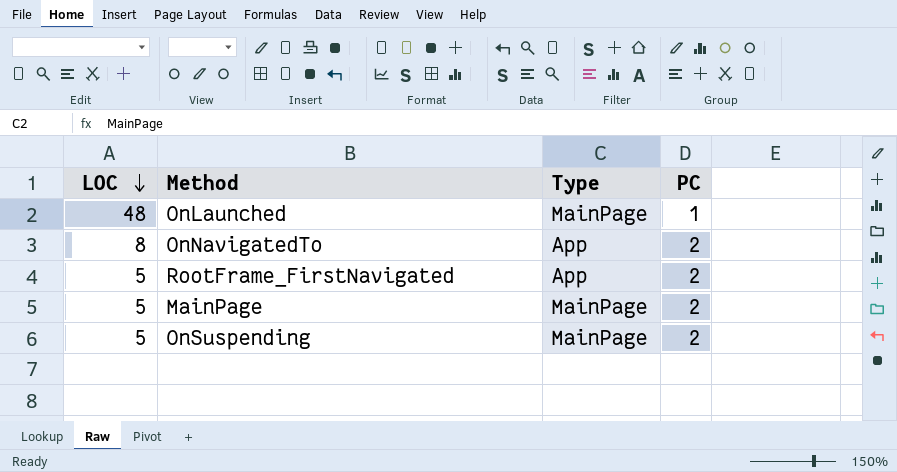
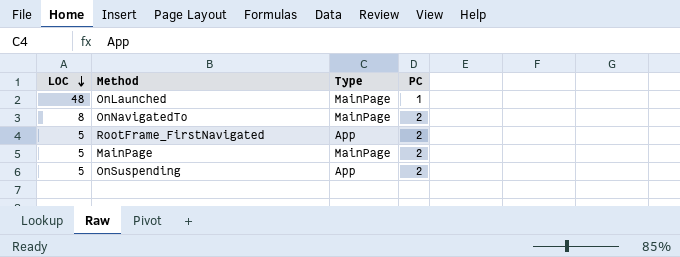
OnNavigatedTo | Type: App -> MainPage
OnSuspending | Type: MainPage -> App

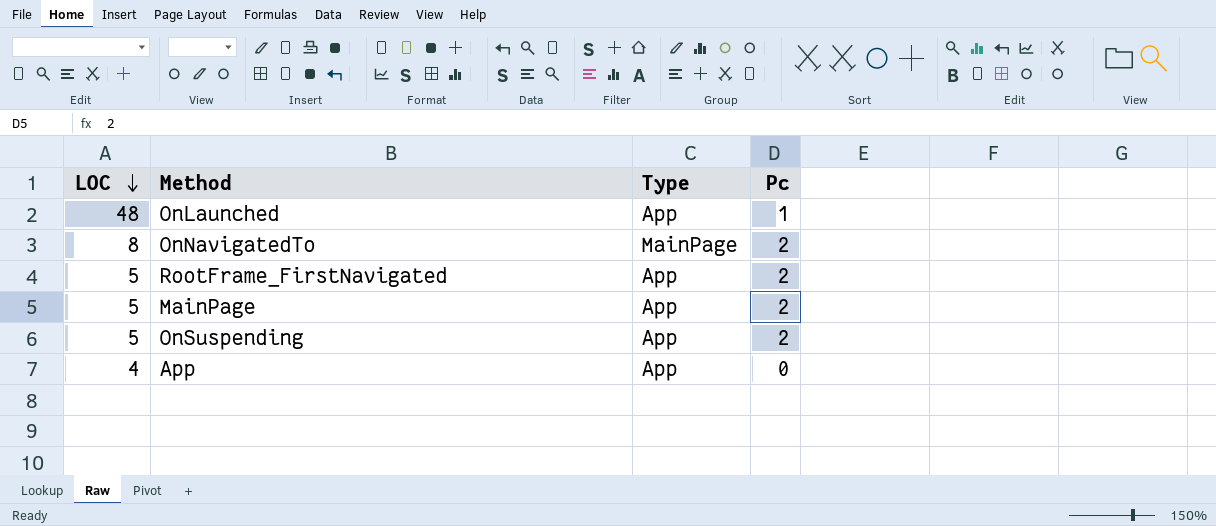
column name: PC -> Pc
OnLaunched | Type: MainPage -> App
MainPage | Type: MainPage -> App
row App: none -> 4 | App | 0

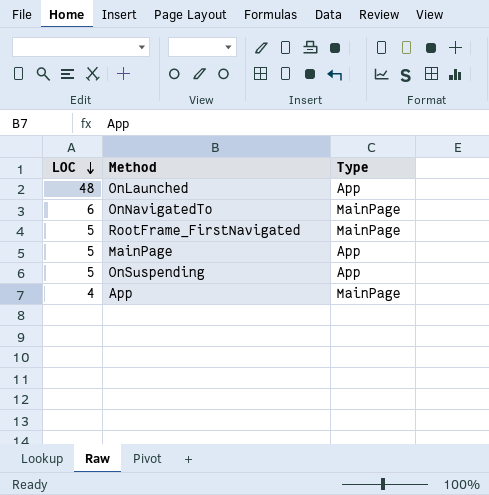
column Pc | position: 4 -> none
OnNavigatedTo | LOC: 8 -> 6
RootFrame_FirstNavigated | Type: App -> MainPage
App | Type: App -> MainPage

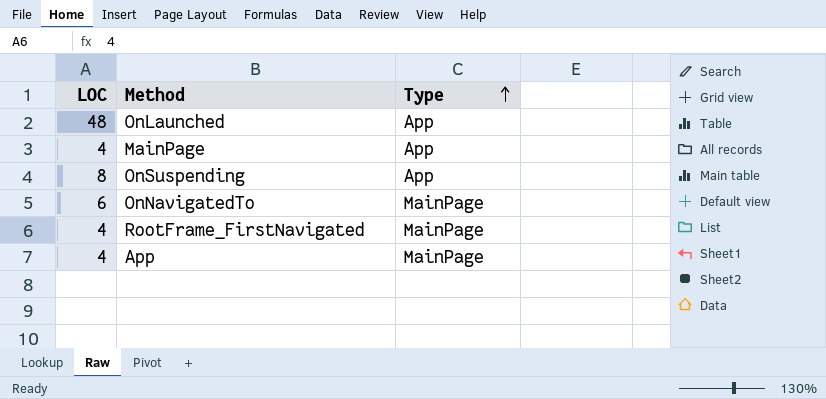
row order: LOC descending -> Type ascending
MainPage | LOC: 5 -> 4
OnSuspending | LOC: 5 -> 8
RootFrame_FirstNavigated | LOC: 5 -> 4

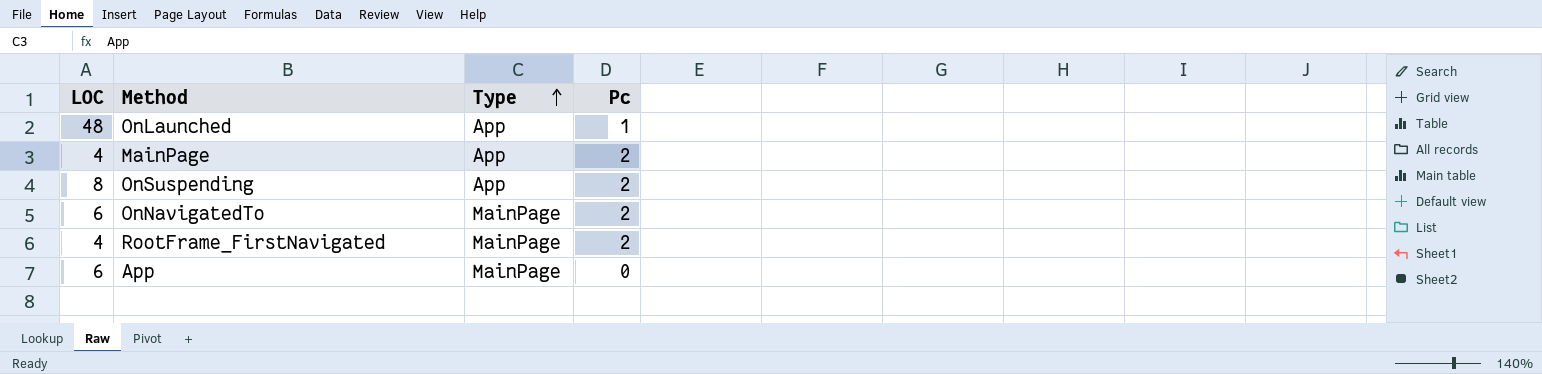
column Pc | position: none -> 4
App | LOC: 4 -> 6

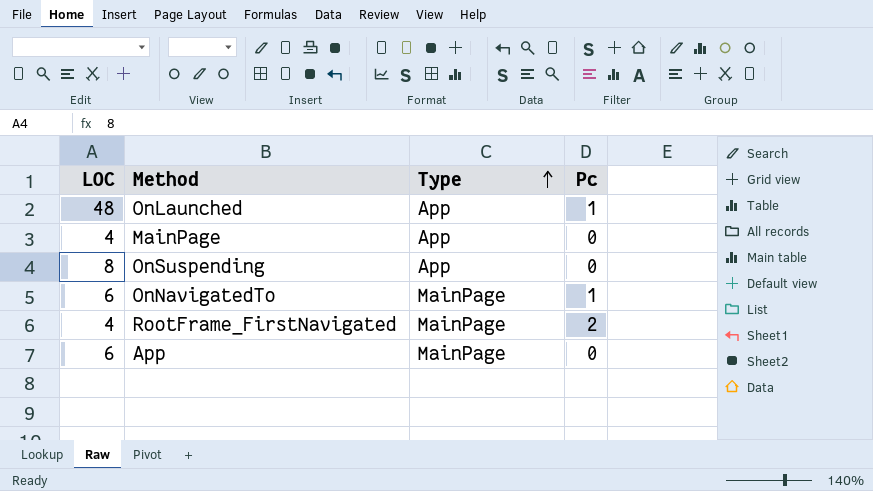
MainPage | Pc: 2 -> 0
OnSuspending | Pc: 2 -> 0
OnNavigatedTo | Pc: 2 -> 1

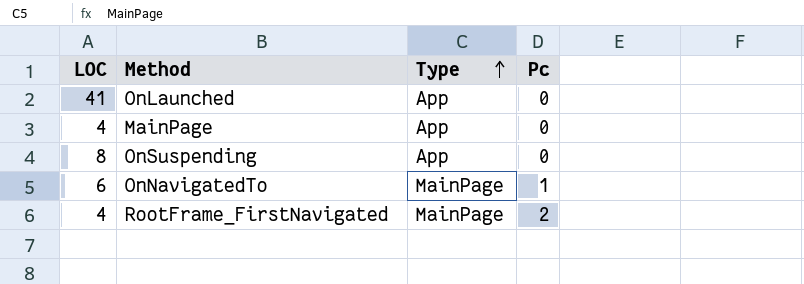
row App: 6 | MainPage | 0 -> none
OnLaunched | LOC: 48 -> 41
OnLaunched | Pc: 1 -> 0

